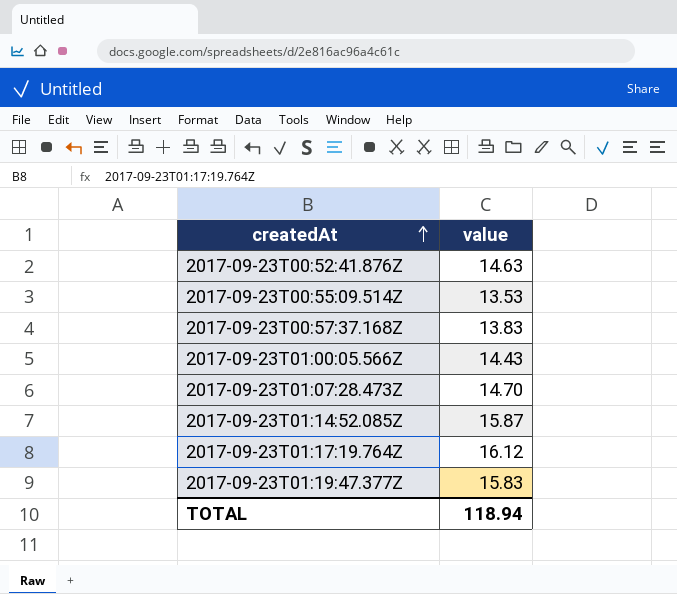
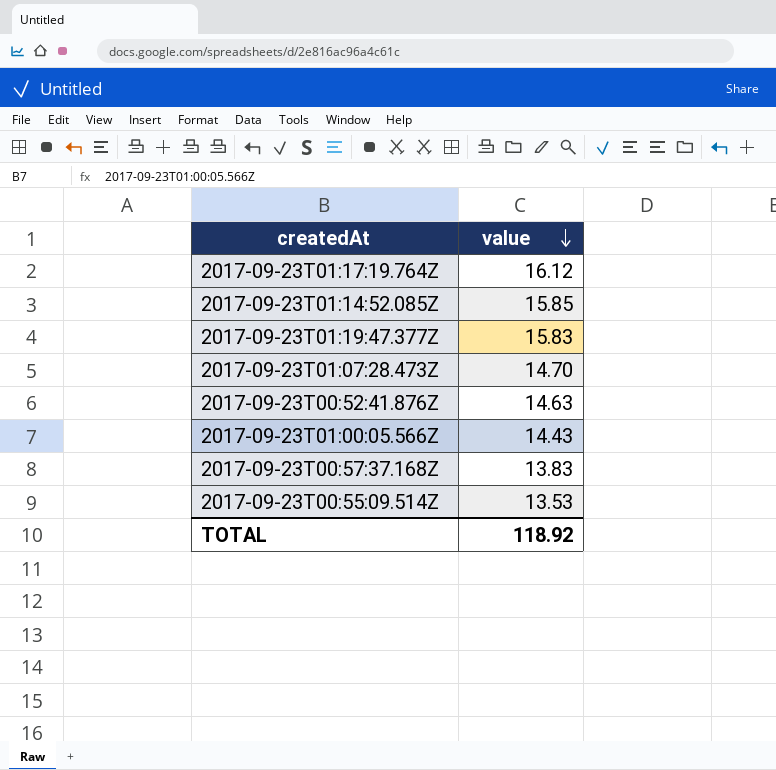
row order: createdAt ascending -> value descending
2017-09-23T01:14:52.085Z | value: 15.87 -> 15.85
TOTAL | value: 118.94 -> 118.92

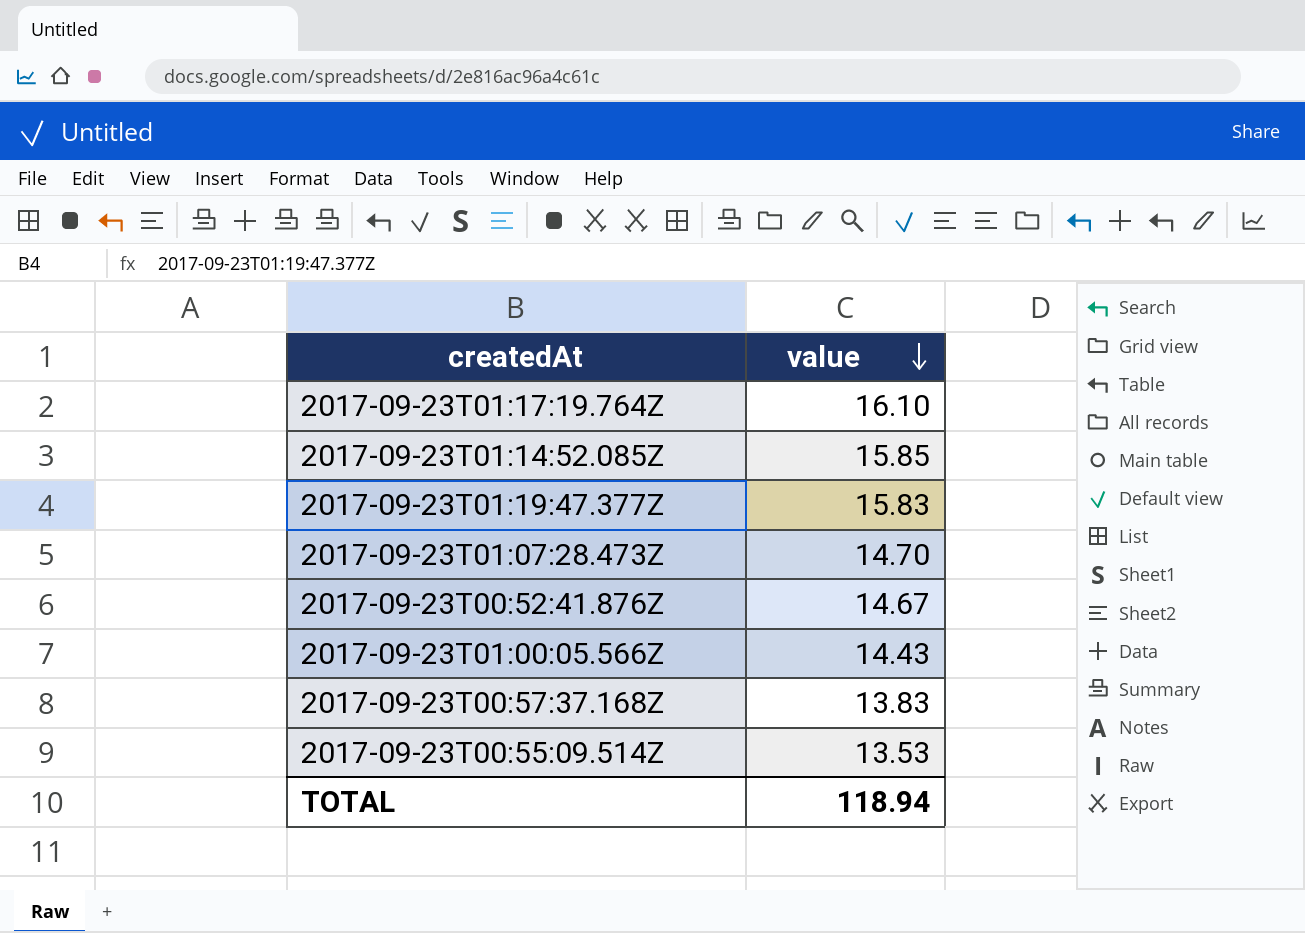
2017-09-23T01:17:19.764Z | value: 16.12 -> 16.10
2017-09-23T00:52:41.876Z | value: 14.63 -> 14.67
TOTAL | value: 118.92 -> 118.94

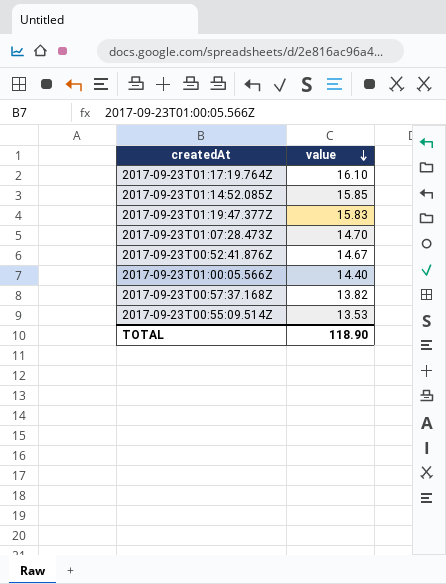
2017-09-23T01:00:05.566Z | value: 14.43 -> 14.40
2017-09-23T00:57:37.168Z | value: 13.83 -> 13.82
TOTAL | value: 118.94 -> 118.90

